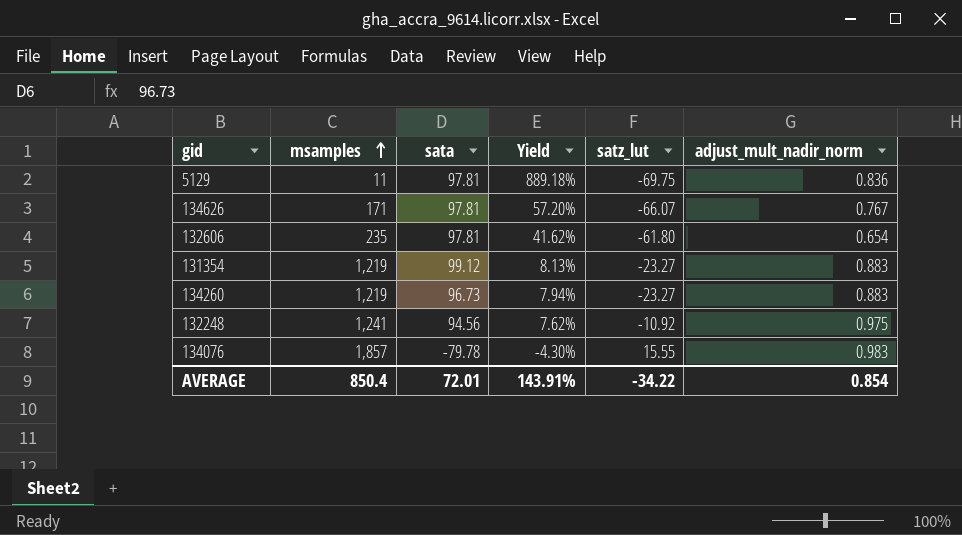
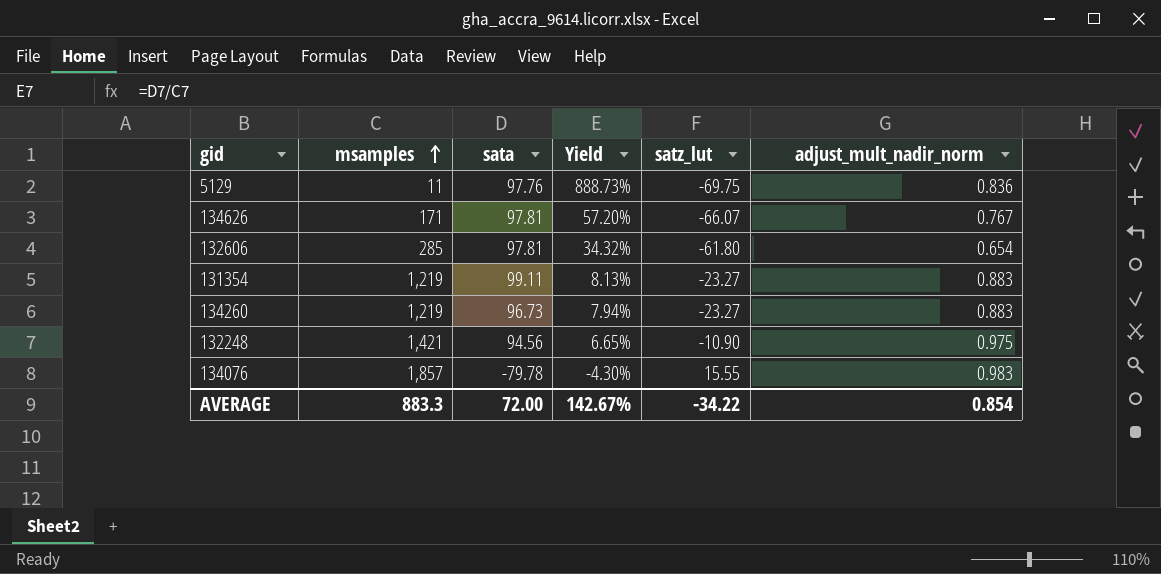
5129 | sata: 97.81 -> 97.76
5129 | Yield: 889.18% -> 888.73%
132606 | msamples: 235 -> 285
132606 | Yield: 41.62% -> 34.32%
131354 | sata: 99.12 -> 99.11
132248 | msamples: 1,241 -> 1,421
132248 | Yield: 7.62% -> 6.65%
132248 | satz_lut: -10.92 -> -10.90
AVERAGE | msamples: 850.4 -> 883.3
AVERAGE | sata: 72.01 -> 72.00
AVERAGE | Yield: 143.91% -> 142.67%

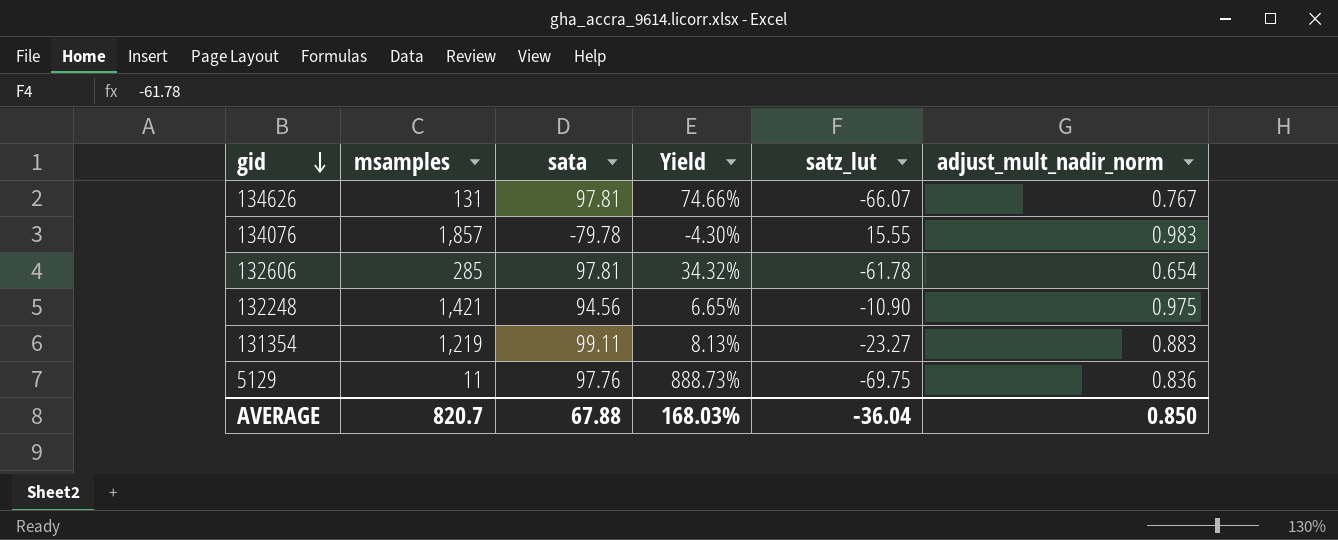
row order: msamples ascending -> gid descending
row 134260: 1,219 | 96.73 | 7.94% | -23.27 | 0.883 -> none
134626 | msamples: 171 -> 131
134626 | Yield: 57.20% -> 74.66%
132606 | satz_lut: -61.80 -> -61.78
AVERAGE | msamples: 883.3 -> 820.7
AVERAGE | sata: 72.00 -> 67.88
AVERAGE | Yield: 142.67% -> 168.03%
AVERAGE | satz_lut: -34.22 -> -36.04
AVERAGE | adjust_mult_nadir_norm: 0.854 -> 0.850

